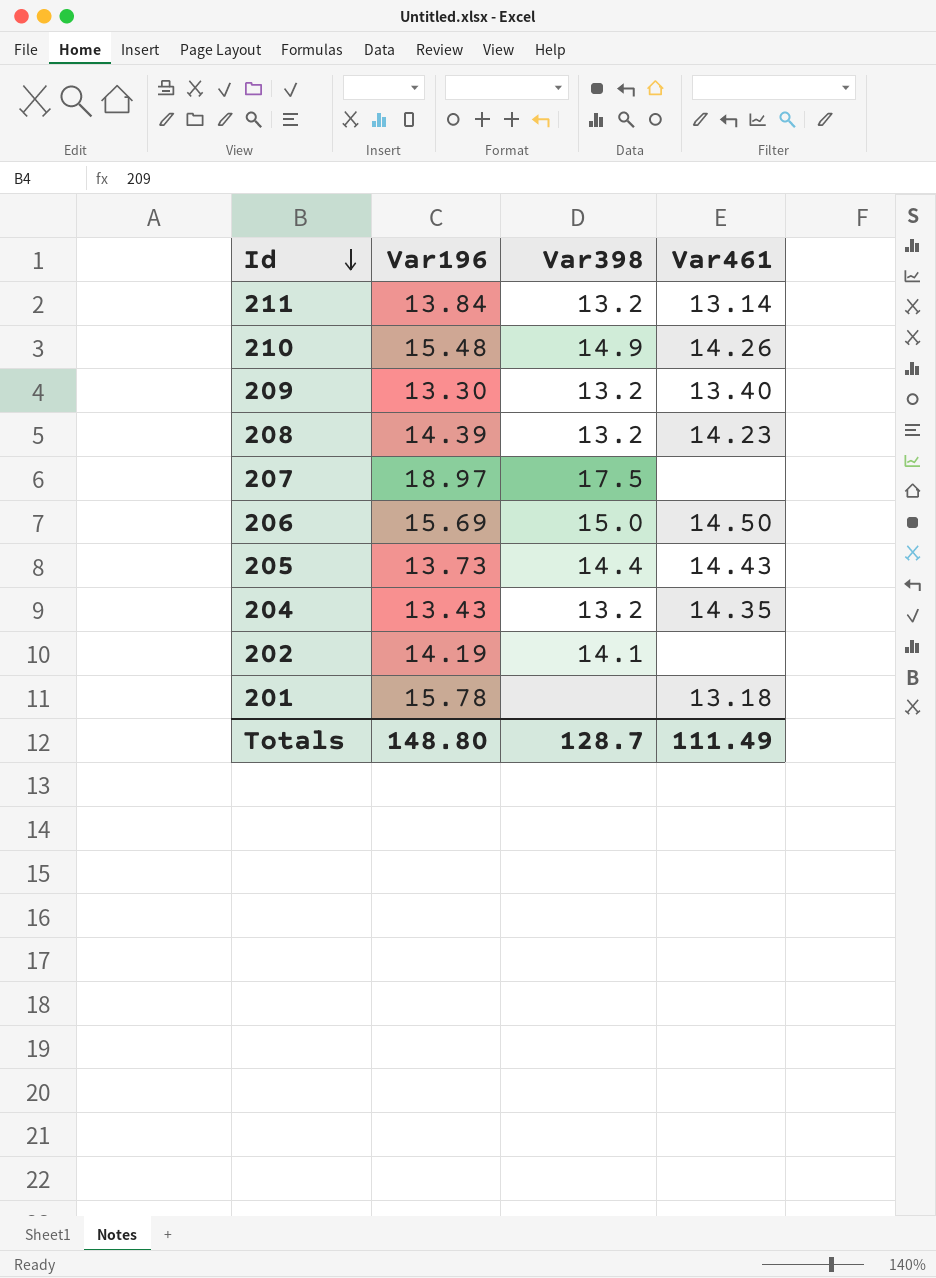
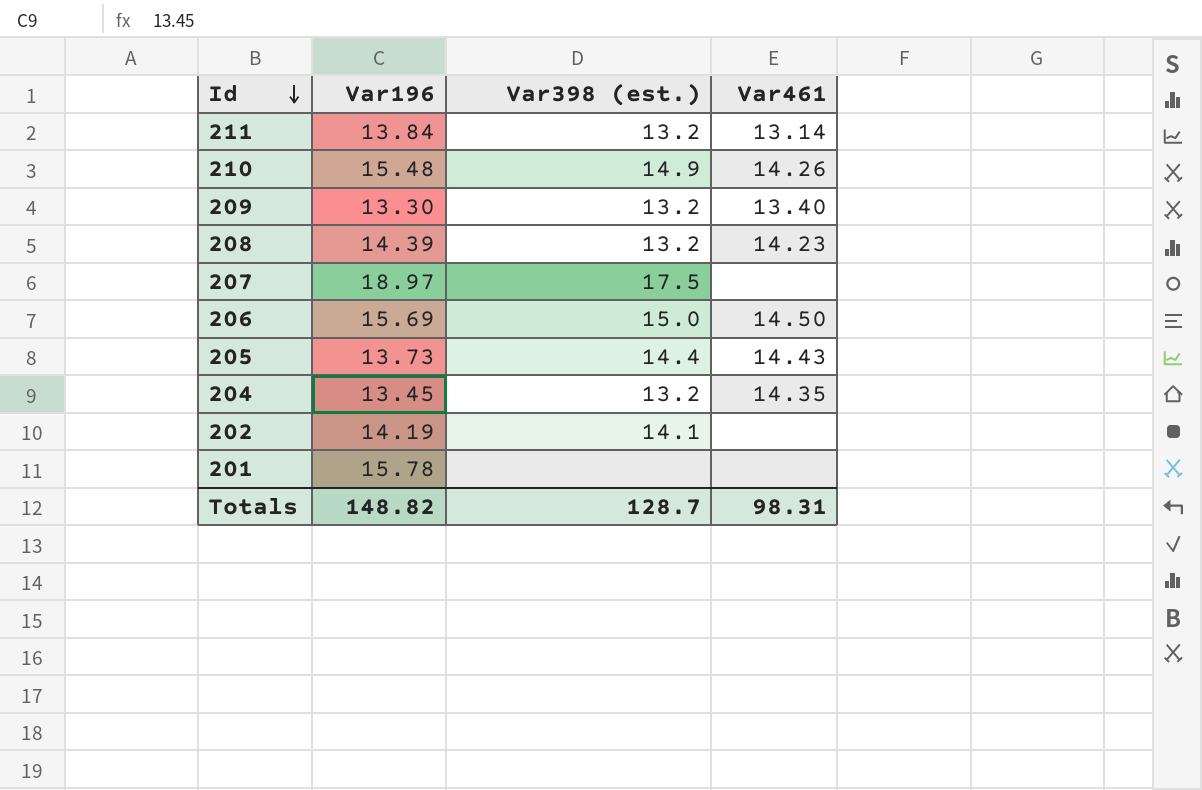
column name: Var398 -> Var398 (est.)
204 | Var196: 13.43 -> 13.45
201 | Var461: 13.18 -> none
Totals | Var196: 148.80 -> 148.82
Totals | Var461: 111.49 -> 98.31

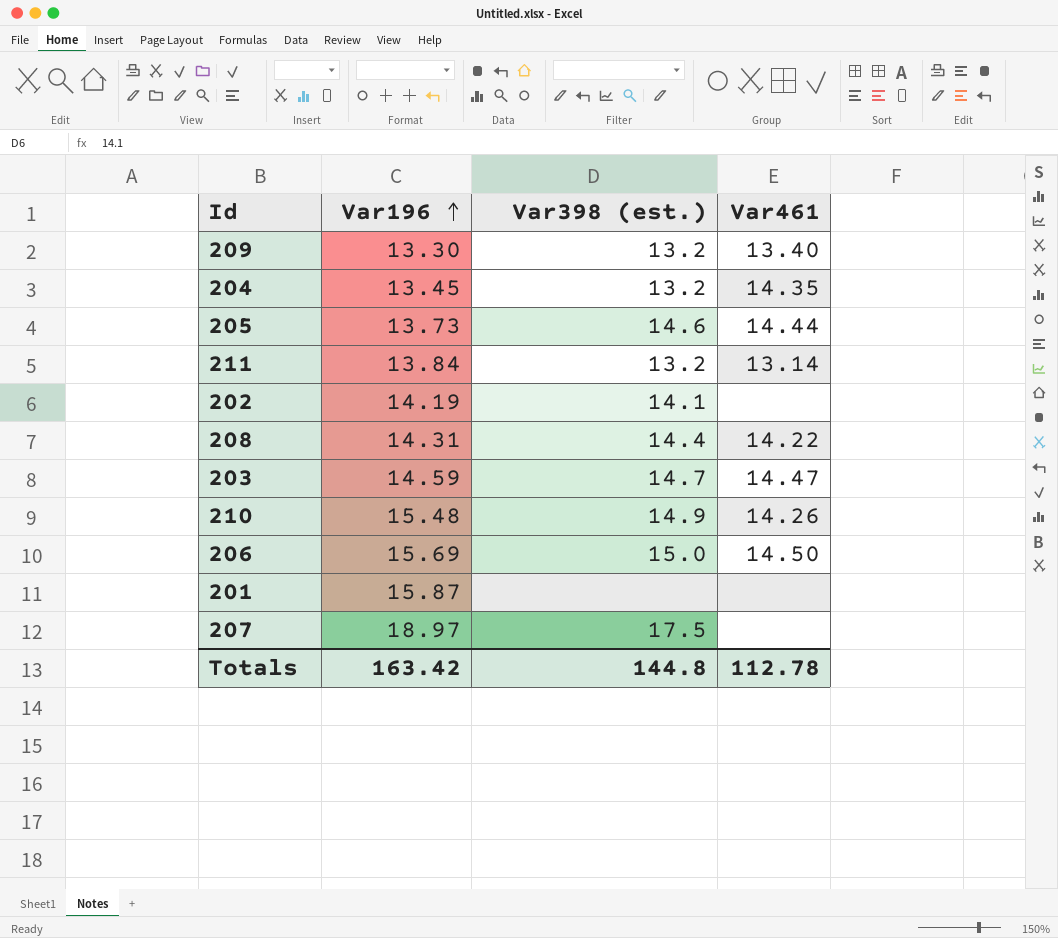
row order: Id descending -> Var196 ascending
205 | Var398 (est.): 14.4 -> 14.6
205 | Var461: 14.43 -> 14.44
208 | Var196: 14.39 -> 14.31
208 | Var398 (est.): 13.2 -> 14.4
208 | Var461: 14.23 -> 14.22
row 203: none -> 14.59 | 14.7 | 14.47
201 | Var196: 15.78 -> 15.87
Totals | Var196: 148.82 -> 163.42
Totals | Var398 (est.): 128.7 -> 144.8
Totals | Var461: 98.31 -> 112.78

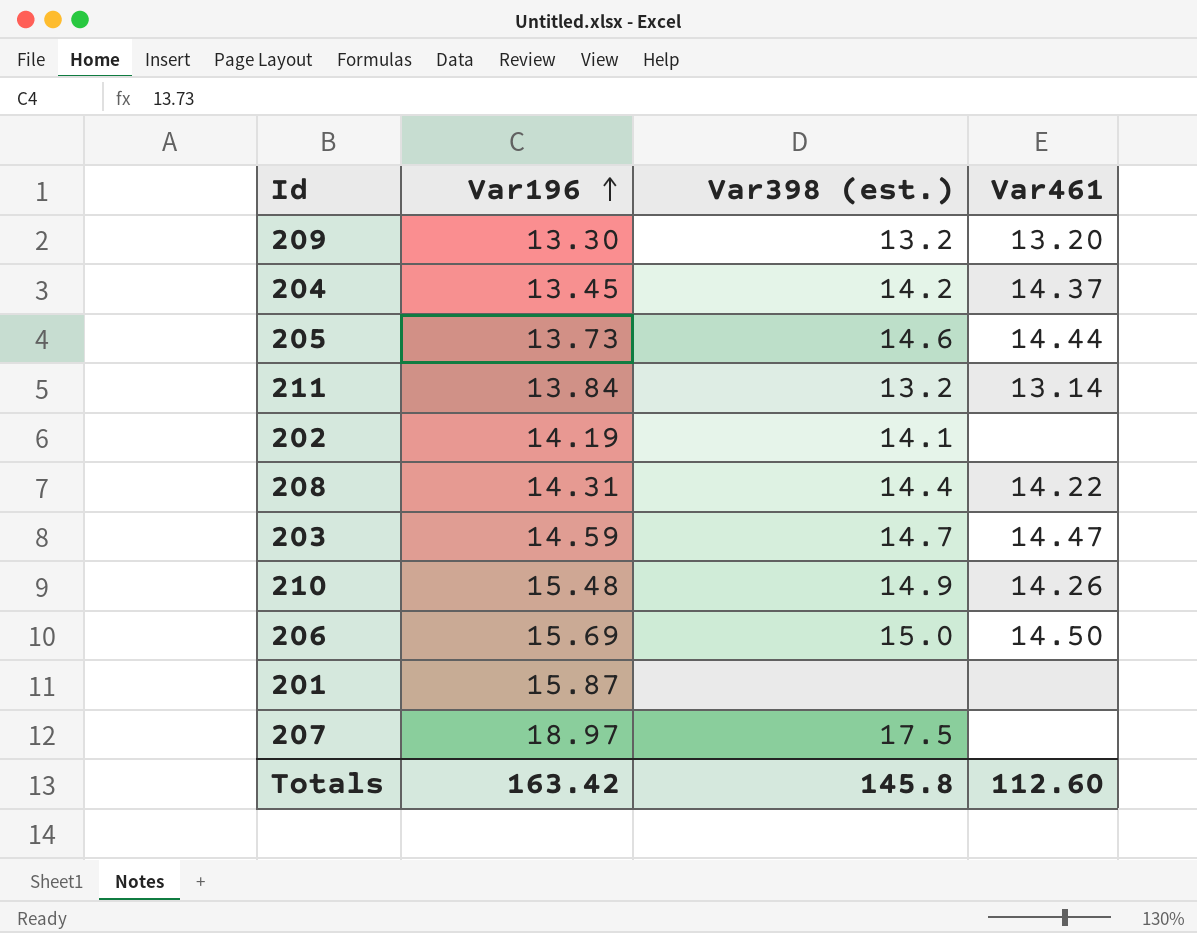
209 | Var461: 13.40 -> 13.20
204 | Var398 (est.): 13.2 -> 14.2
204 | Var461: 14.35 -> 14.37
Totals | Var398 (est.): 144.8 -> 145.8
Totals | Var461: 112.78 -> 112.60

